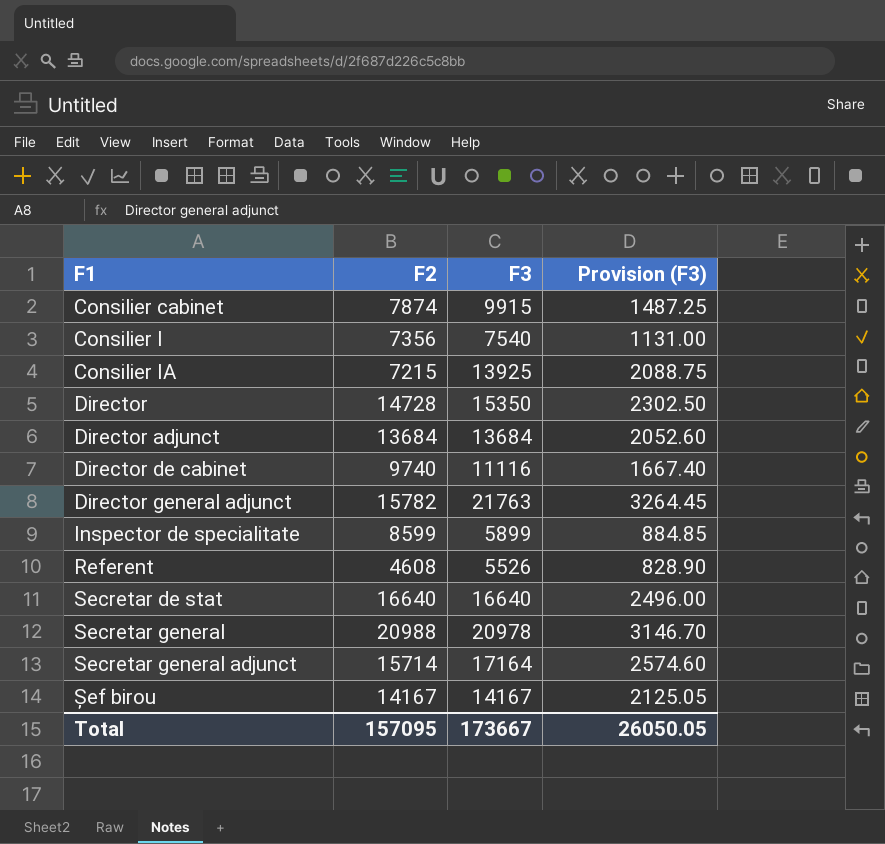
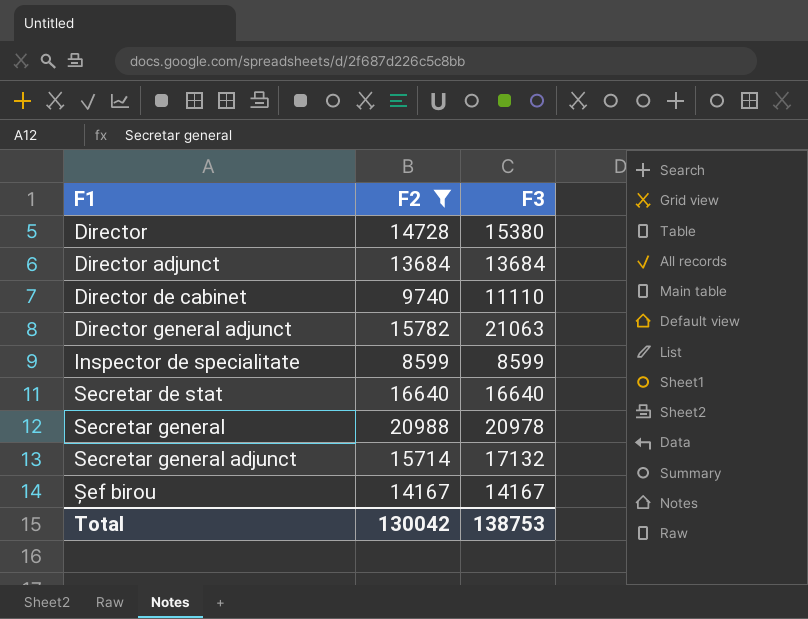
filter: none -> F2 >= 8599
column Provision (F3) | formula: [F3] * 0.15 -> none
Director | F3: 15350 -> 15380
Director de cabinet | F3: 11116 -> 11110
Director general adjunct | F3: 21763 -> 21063
Inspector de specialitate | F3: 5899 -> 8599
Secretar general adjunct | F3: 17164 -> 17132
Total | F2: 157095 -> 130042
Total | F3: 173667 -> 138753

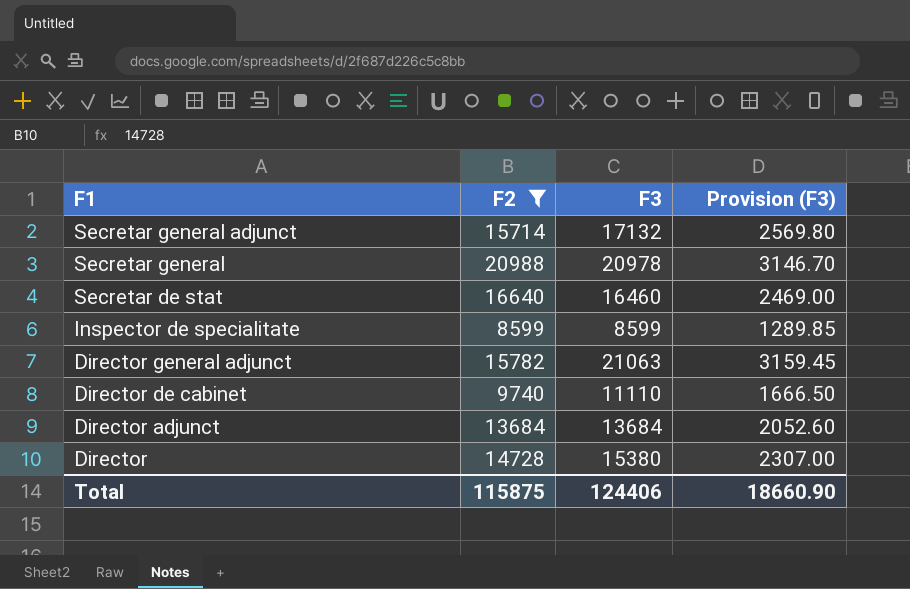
row order: F1 ascending -> F1 descending
column Provision (F3) | formula: none -> [F3] * 0.15
row Șef birou: 14167 | 14167 -> none
Secretar de stat | F3: 16640 -> 16460
Total | F2: 130042 -> 115875
Total | F3: 138753 -> 124406

